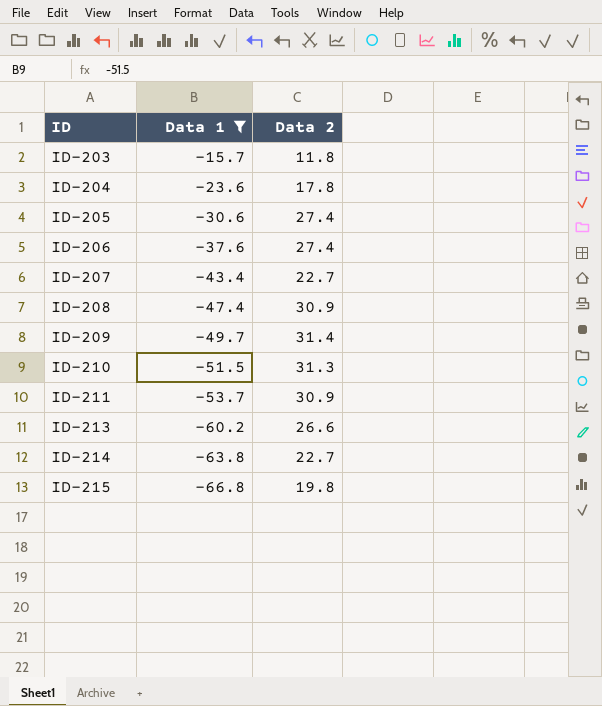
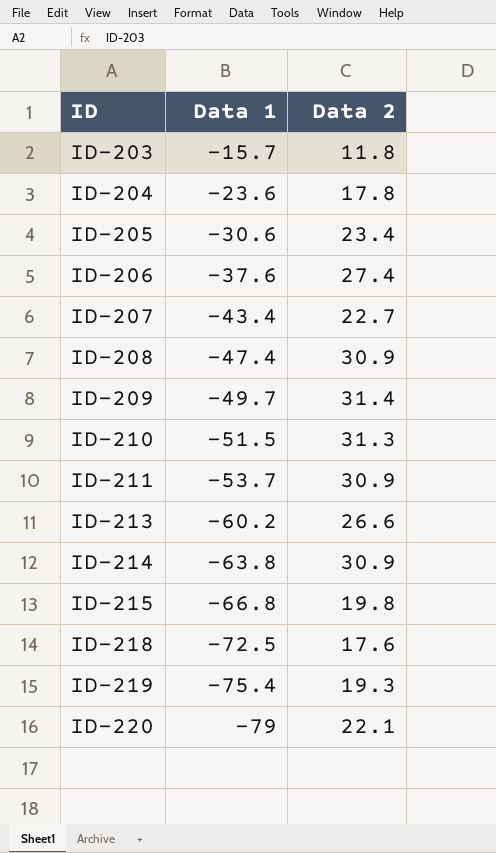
filter: Data 1 >= -66.8 -> none
ID-205 | Data 2: 27.4 -> 23.4
ID-214 | Data 2: 22.7 -> 30.9

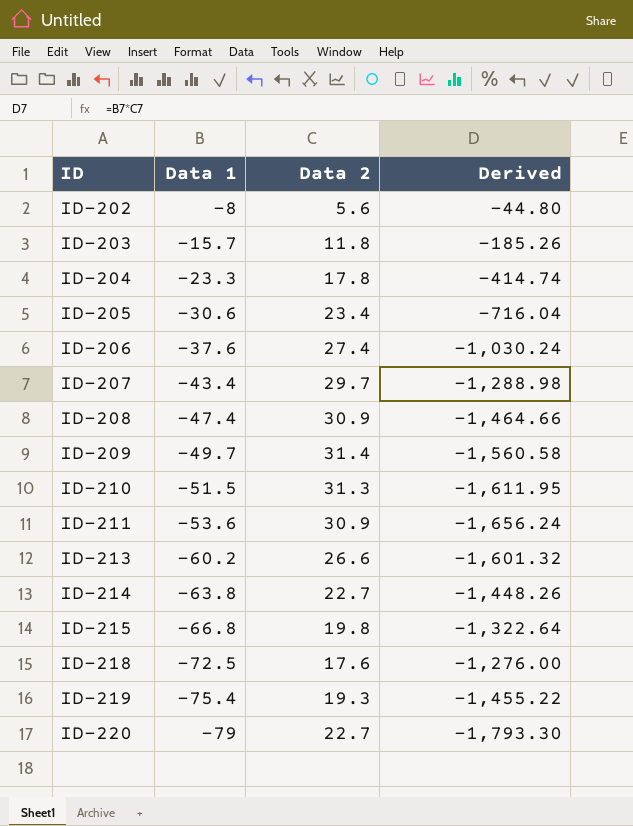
column Derived | formula: none -> [Data 1] * [Data 2]
row ID-202: none -> -8 | 5.6 | -44.80
ID-204 | Data 1: -23.6 -> -23.3
ID-207 | Data 2: 22.7 -> 29.7
ID-211 | Data 1: -53.7 -> -53.6
ID-214 | Data 2: 30.9 -> 22.7
ID-220 | Data 2: 22.1 -> 22.7

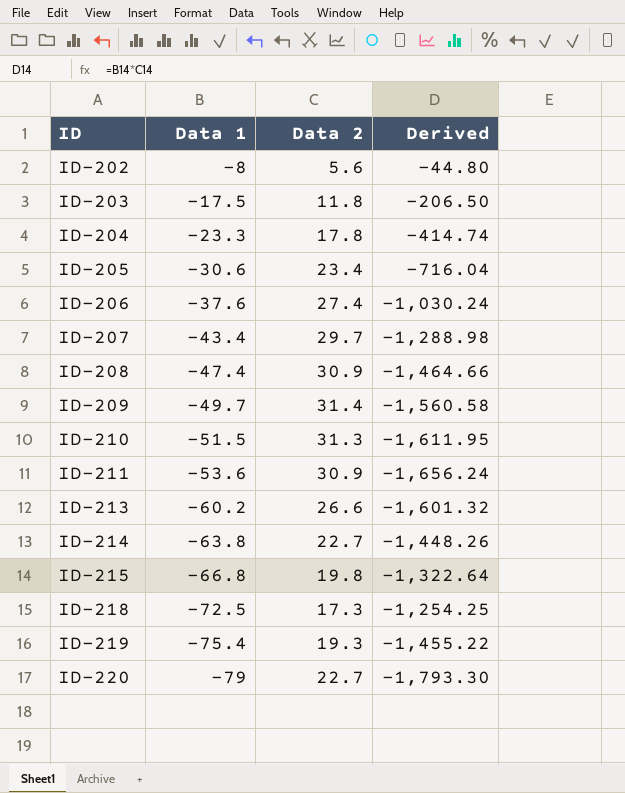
ID-203 | Data 1: -15.7 -> -17.5
ID-203 | Derived: -185.26 -> -206.50
ID-218 | Data 2: 17.6 -> 17.3
ID-218 | Derived: -1,276.00 -> -1,254.25

